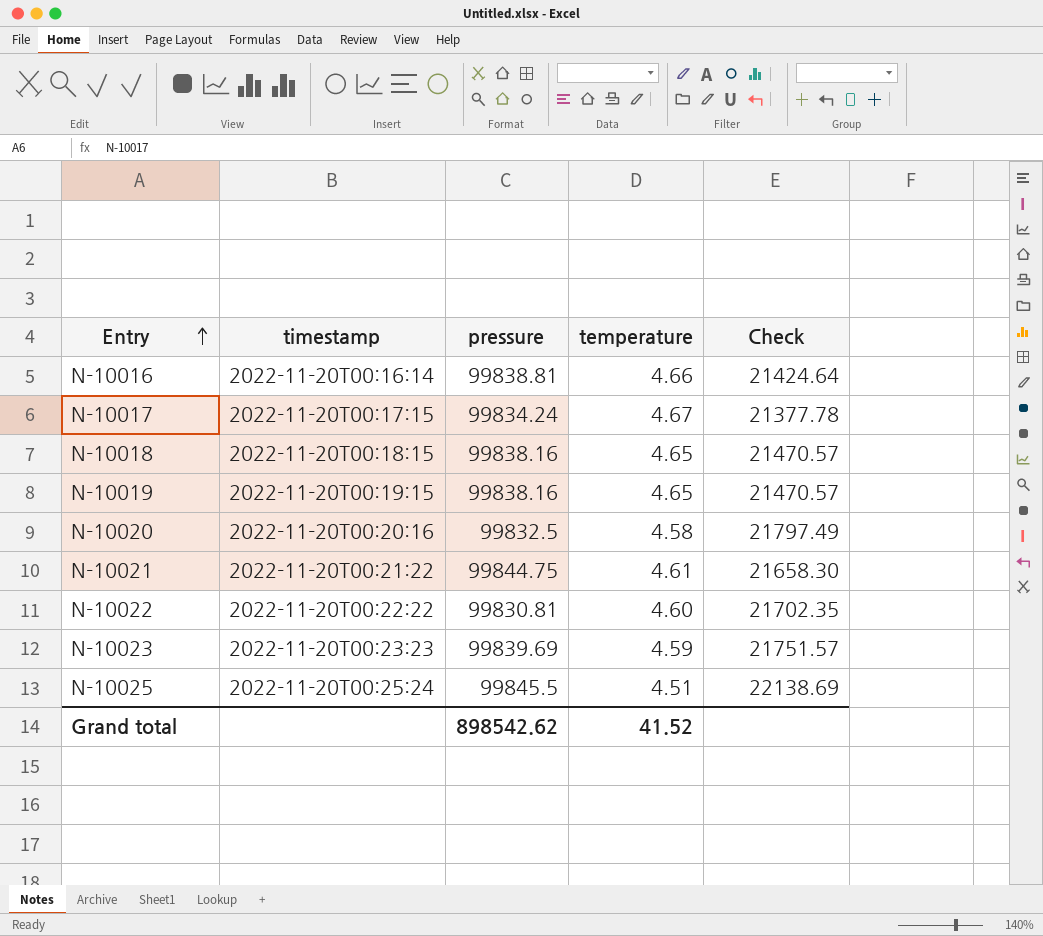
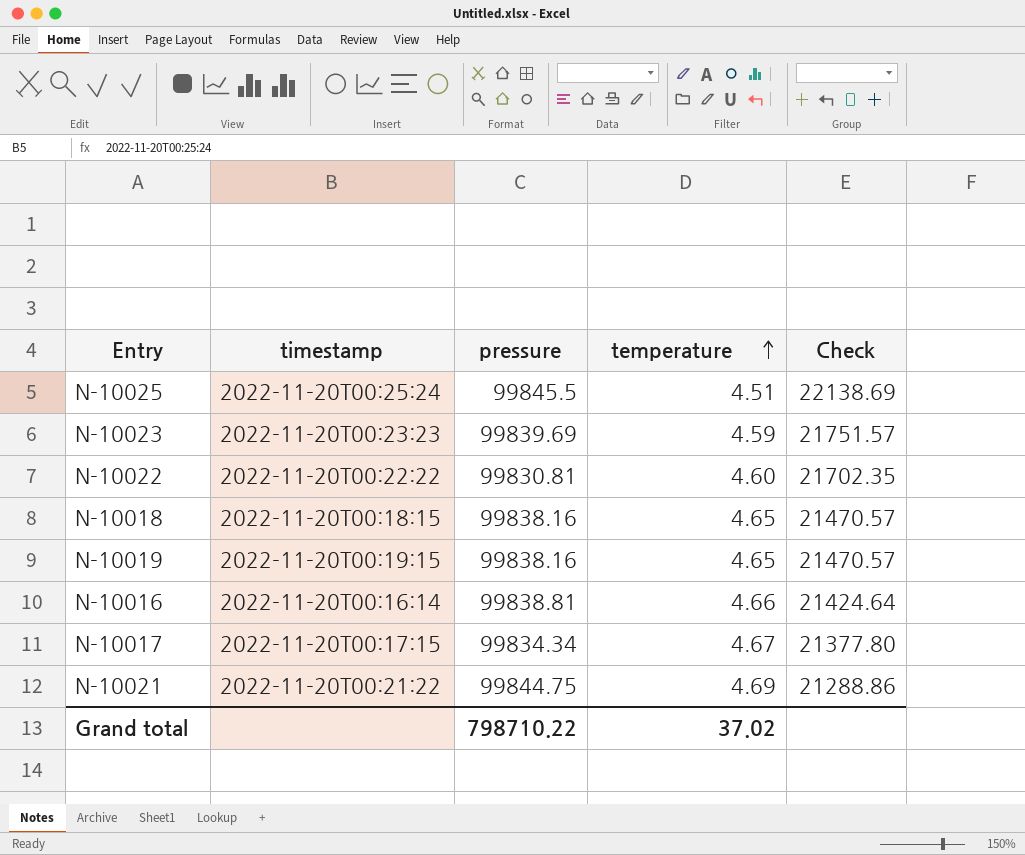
row order: Entry ascending -> temperature ascending
row N-10020: 2022-11-20T00:20:16 | 99832.5 | 4.58 | 21797.49 -> none
N-10017 | pressure: 99834.24 -> 99834.34
N-10017 | Check: 21377.78 -> 21377.80
N-10021 | temperature: 4.61 -> 4.69
N-10021 | Check: 21658.30 -> 21288.86
Grand total | pressure: 898542.62 -> 798710.22
Grand total | temperature: 41.52 -> 37.02

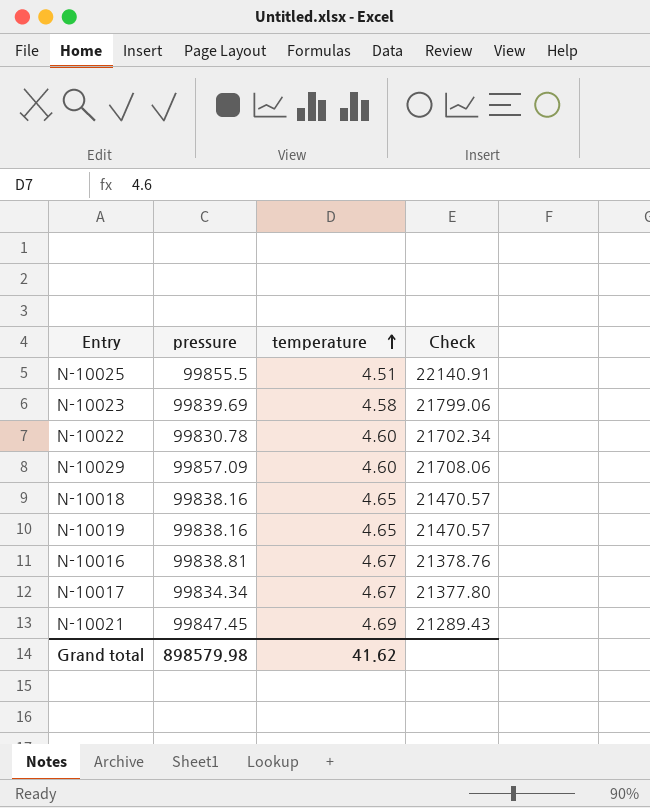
column timestamp | position: 2 -> none
N-10025 | pressure: 99845.5 -> 99855.5
N-10025 | Check: 22138.69 -> 22140.91
N-10023 | temperature: 4.59 -> 4.58
N-10023 | Check: 21751.57 -> 21799.06
N-10022 | pressure: 99830.81 -> 99830.78
N-10022 | Check: 21702.35 -> 21702.34
row N-10029: none -> 99857.09 | 4.60 | 21708.06
N-10016 | temperature: 4.66 -> 4.67
N-10016 | Check: 21424.64 -> 21378.76
N-10021 | pressure: 99844.75 -> 99847.45
N-10021 | Check: 21288.86 -> 21289.43
Grand total | pressure: 798710.22 -> 898579.98
Grand total | temperature: 37.02 -> 41.62

